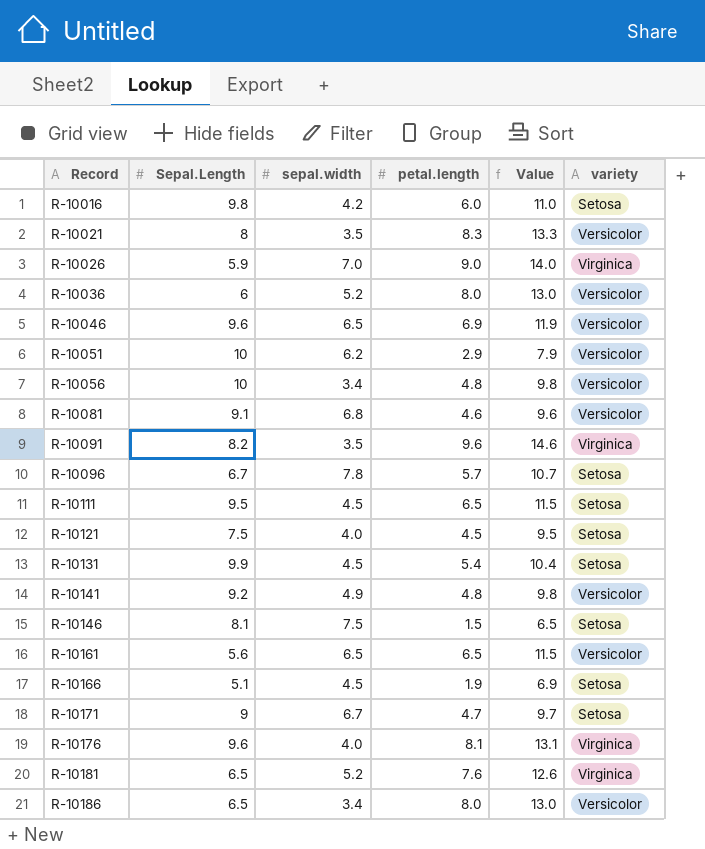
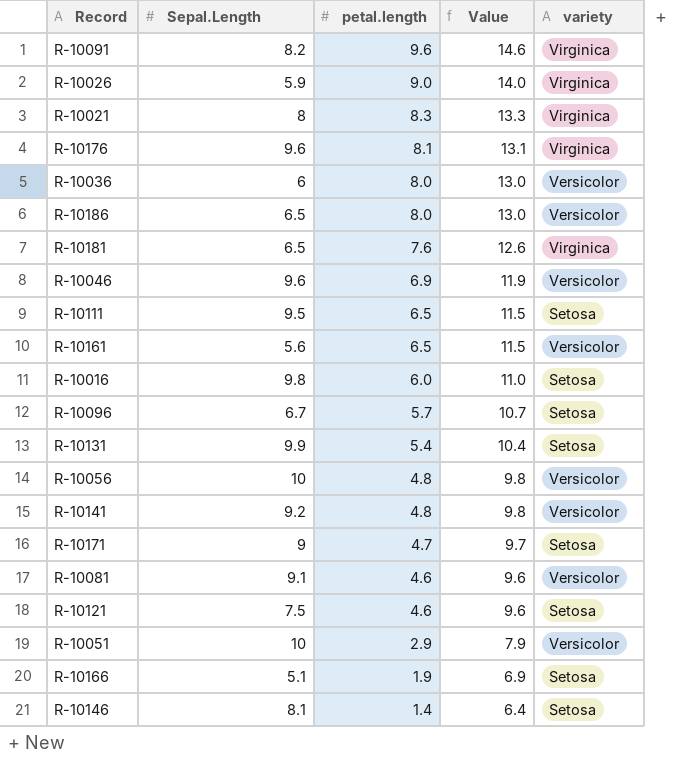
row order: Record ascending -> petal.length descending
column sepal.width | position: 3 -> none
R-10021 | variety: Versicolor -> Virginica
R-10121 | petal.length: 4.5 -> 4.6
R-10121 | Value: 9.5 -> 9.6
R-10146 | petal.length: 1.5 -> 1.4
R-10146 | Value: 6.5 -> 6.4

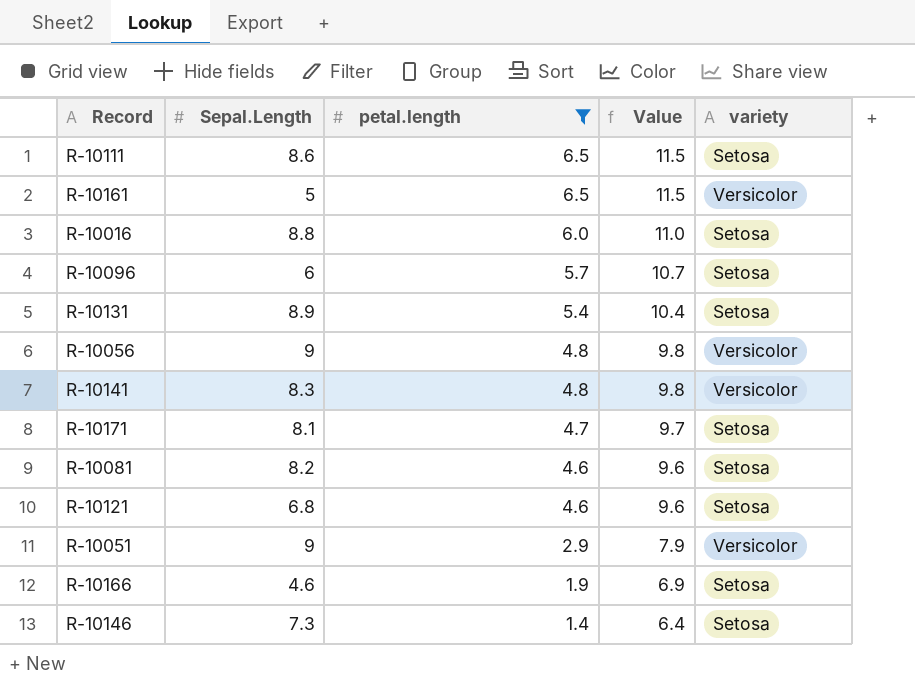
filter: none -> petal.length <= 6.5
R-10111 | Sepal.Length: 9.5 -> 8.6
R-10161 | Sepal.Length: 5.6 -> 5
R-10016 | Sepal.Length: 9.8 -> 8.8
R-10096 | Sepal.Length: 6.7 -> 6
R-10131 | Sepal.Length: 9.9 -> 8.9
R-10056 | Sepal.Length: 10 -> 9
R-10141 | Sepal.Length: 9.2 -> 8.3
R-10171 | Sepal.Length: 9 -> 8.1
R-10081 | Sepal.Length: 9.1 -> 8.2
R-10081 | variety: Versicolor -> Setosa
R-10121 | Sepal.Length: 7.5 -> 6.8
R-10051 | Sepal.Length: 10 -> 9
R-10166 | Sepal.Length: 5.1 -> 4.6
R-10146 | Sepal.Length: 8.1 -> 7.3

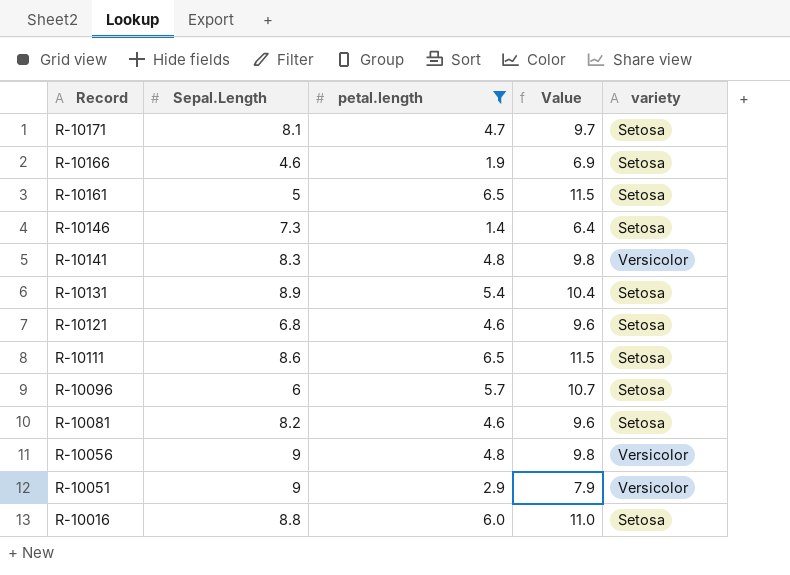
row order: petal.length descending -> Record descending
R-10161 | variety: Versicolor -> Setosa

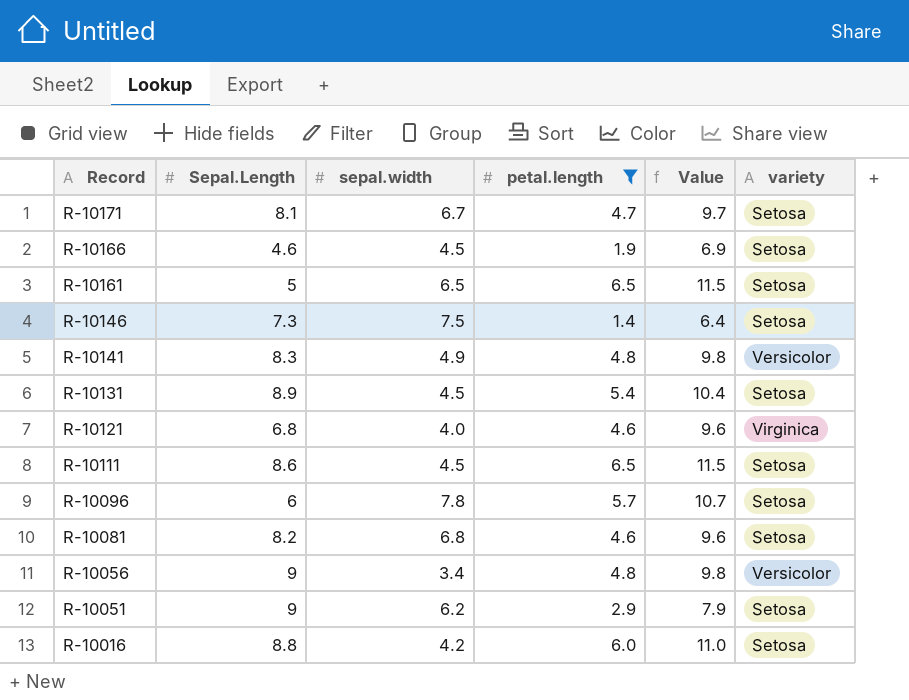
column sepal.width | position: none -> 3
R-10121 | variety: Setosa -> Virginica
R-10051 | variety: Versicolor -> Setosa

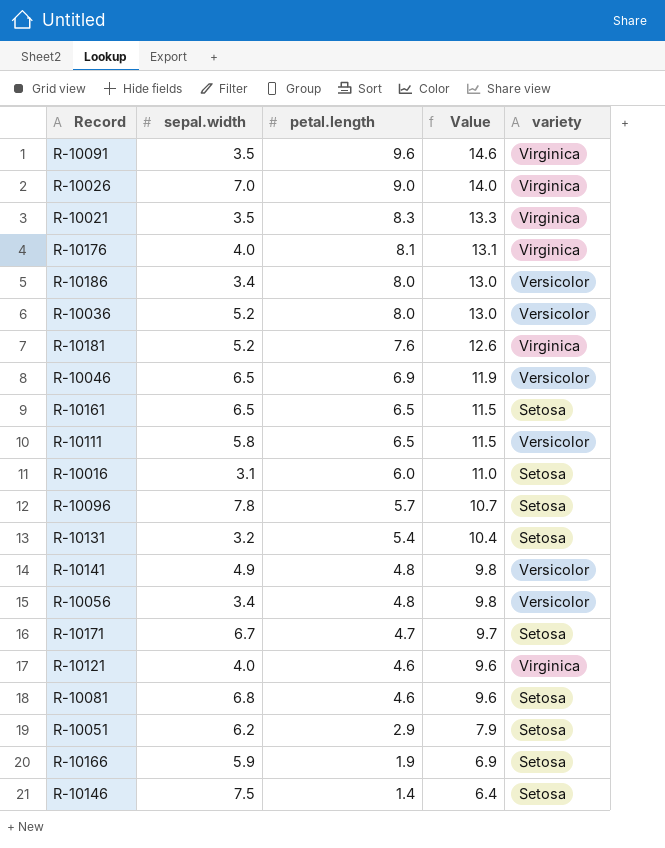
filter: petal.length <= 6.5 -> none
row order: Record descending -> petal.length descending
column Sepal.Length | position: 2 -> none
R-10111 | sepal.width: 4.5 -> 5.8
R-10111 | variety: Setosa -> Versicolor
R-10016 | sepal.width: 4.2 -> 3.1
R-10131 | sepal.width: 4.5 -> 3.2
R-10166 | sepal.width: 4.5 -> 5.9

